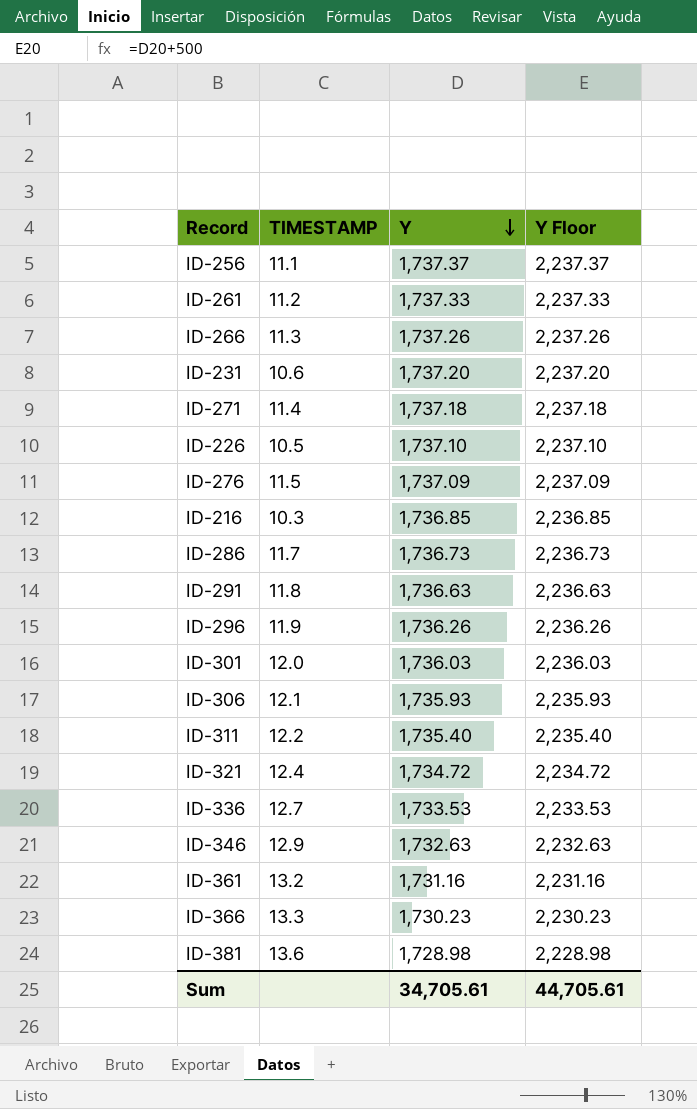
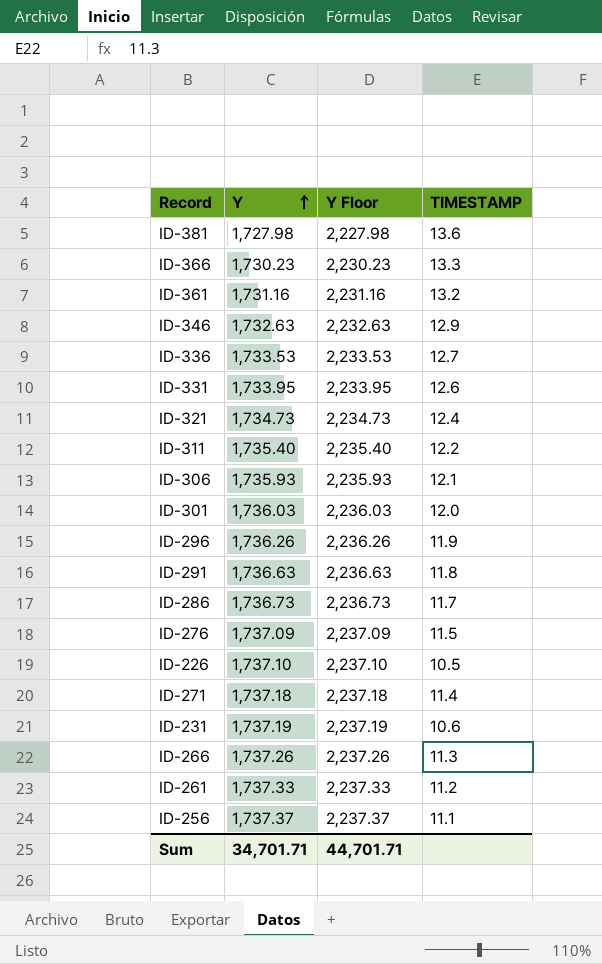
row order: Y descending -> Y ascending
column TIMESTAMP | position: 2 -> 4
row ID-216: 10.3 | 1,736.85 | 2,236.85 -> none
ID-381 | Y: 1,728.98 -> 1,727.98
ID-381 | Y Floor: 2,228.98 -> 2,227.98
row ID-331: none -> 1,733.95 | 2,233.95 | 12.6
ID-321 | Y: 1,734.72 -> 1,734.73
ID-321 | Y Floor: 2,234.72 -> 2,234.73
ID-231 | Y: 1,737.20 -> 1,737.19
ID-231 | Y Floor: 2,237.20 -> 2,237.19
Sum | Y: 34,705.61 -> 34,701.71
Sum | Y Floor: 44,705.61 -> 44,701.71

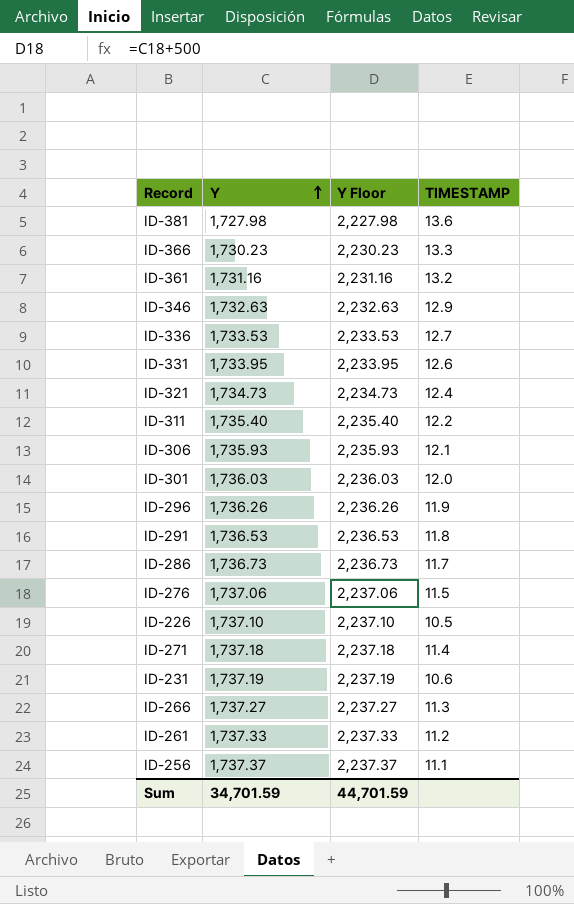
ID-291 | Y: 1,736.63 -> 1,736.53
ID-291 | Y Floor: 2,236.63 -> 2,236.53
ID-276 | Y: 1,737.09 -> 1,737.06
ID-276 | Y Floor: 2,237.09 -> 2,237.06
ID-266 | Y: 1,737.26 -> 1,737.27
ID-266 | Y Floor: 2,237.26 -> 2,237.27
Sum | Y: 34,701.71 -> 34,701.59
Sum | Y Floor: 44,701.71 -> 44,701.59

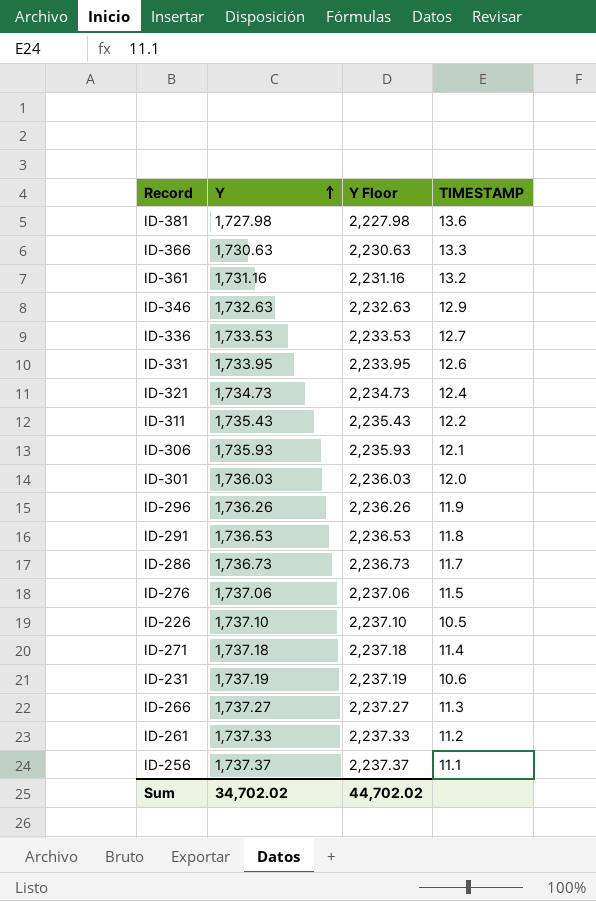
ID-366 | Y: 1,730.23 -> 1,730.63
ID-366 | Y Floor: 2,230.23 -> 2,230.63
ID-311 | Y: 1,735.40 -> 1,735.43
ID-311 | Y Floor: 2,235.40 -> 2,235.43
Sum | Y: 34,701.59 -> 34,702.02
Sum | Y Floor: 44,701.59 -> 44,702.02

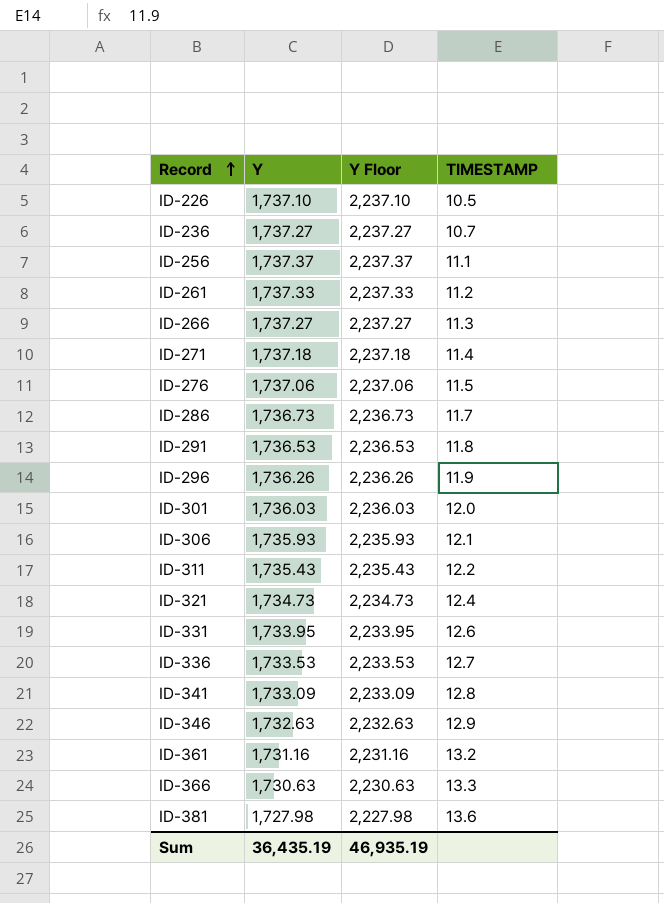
row order: Y ascending -> Record ascending
row ID-231: 1,737.19 | 2,237.19 | 10.6 -> none
row ID-236: none -> 1,737.27 | 2,237.27 | 10.7
row ID-341: none -> 1,733.09 | 2,233.09 | 12.8
Sum | Y: 34,702.02 -> 36,435.19
Sum | Y Floor: 44,702.02 -> 46,935.19

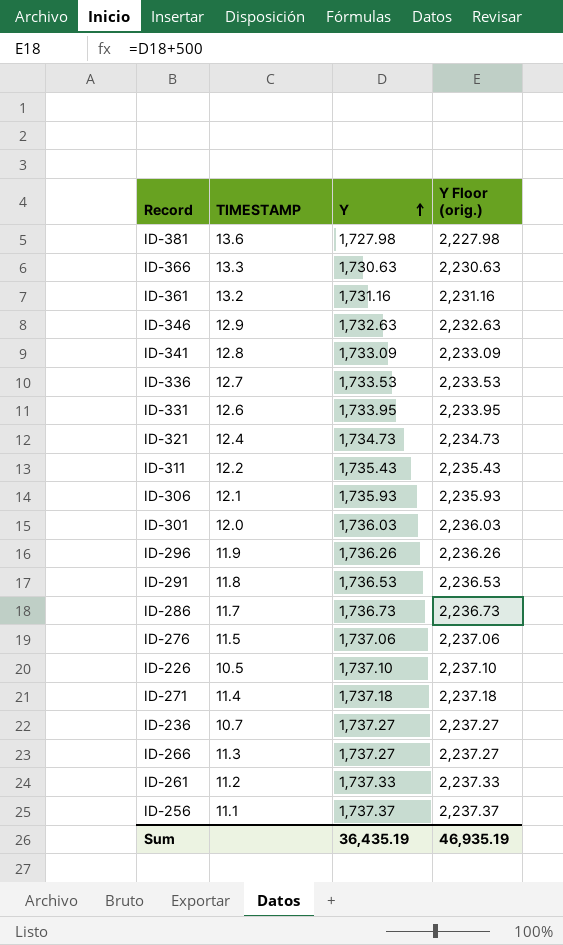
row order: Record ascending -> Y ascending
column TIMESTAMP | position: 4 -> 2
column name: Y Floor -> Y Floor (orig.)

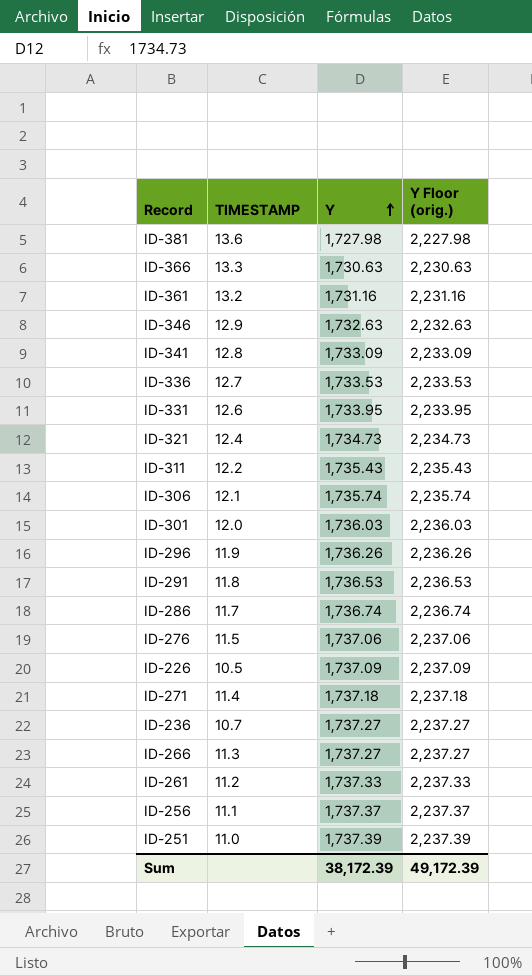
ID-306 | Y: 1,735.93 -> 1,735.74
ID-306 | Y Floor (orig.): 2,235.93 -> 2,235.74
ID-286 | Y: 1,736.73 -> 1,736.74
ID-286 | Y Floor (orig.): 2,236.73 -> 2,236.74
ID-226 | Y: 1,737.10 -> 1,737.09
ID-226 | Y Floor (orig.): 2,237.10 -> 2,237.09
row ID-251: none -> 11.0 | 1,737.39 | 2,237.39
Sum | Y: 36,435.19 -> 38,172.39
Sum | Y Floor (orig.): 46,935.19 -> 49,172.39

